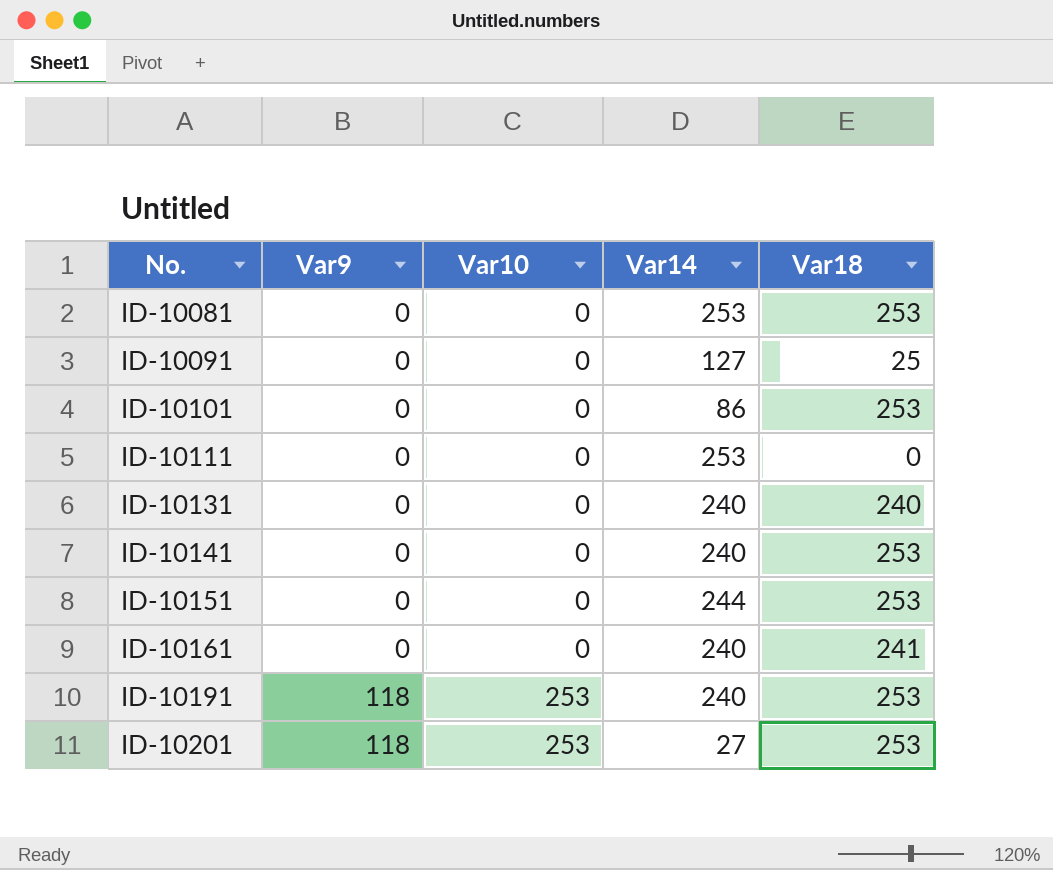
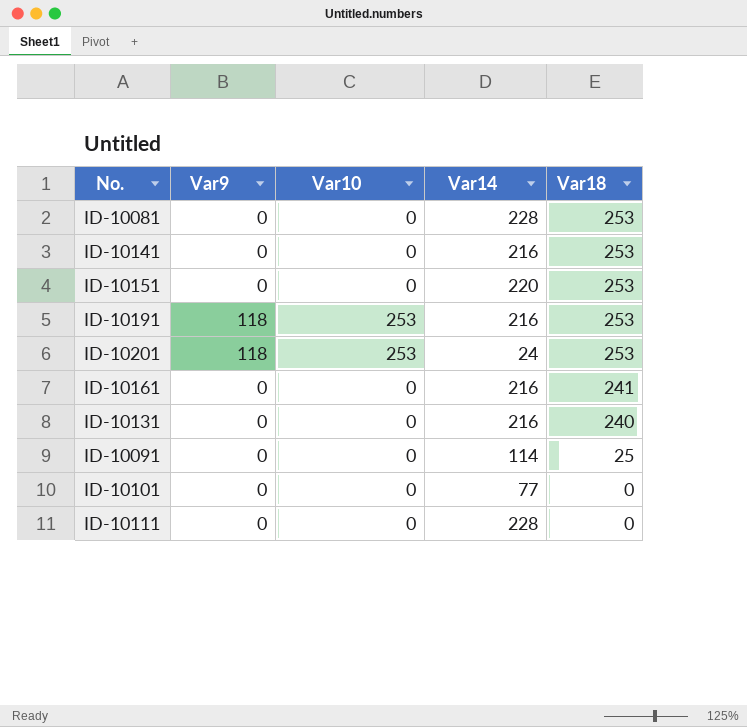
row order: No. ascending -> Var18 descending
ID-10081 | Var14: 253 -> 228
ID-10141 | Var14: 240 -> 216
ID-10151 | Var14: 244 -> 220
ID-10191 | Var14: 240 -> 216
ID-10201 | Var14: 27 -> 24
ID-10161 | Var14: 240 -> 216
ID-10131 | Var14: 240 -> 216
ID-10091 | Var14: 127 -> 114
ID-10101 | Var14: 86 -> 77
ID-10101 | Var18: 253 -> 0
ID-10111 | Var14: 253 -> 228

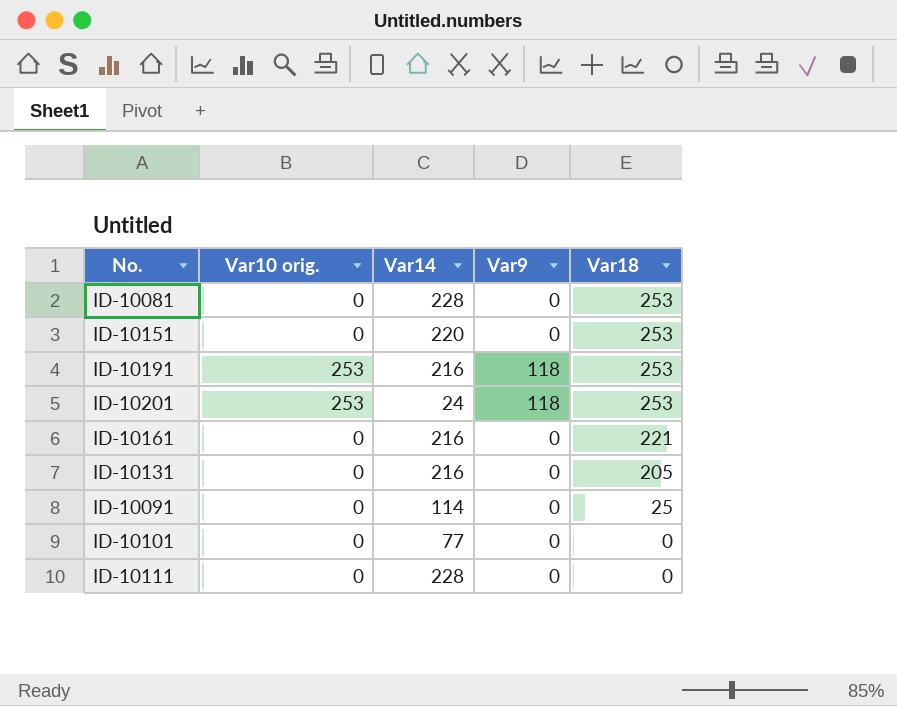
column name: Var10 -> Var10 orig.
column Var9 | position: 2 -> 4
row ID-10141: 0 | 0 | 216 | 253 -> none
ID-10161 | Var18: 241 -> 221
ID-10131 | Var18: 240 -> 205

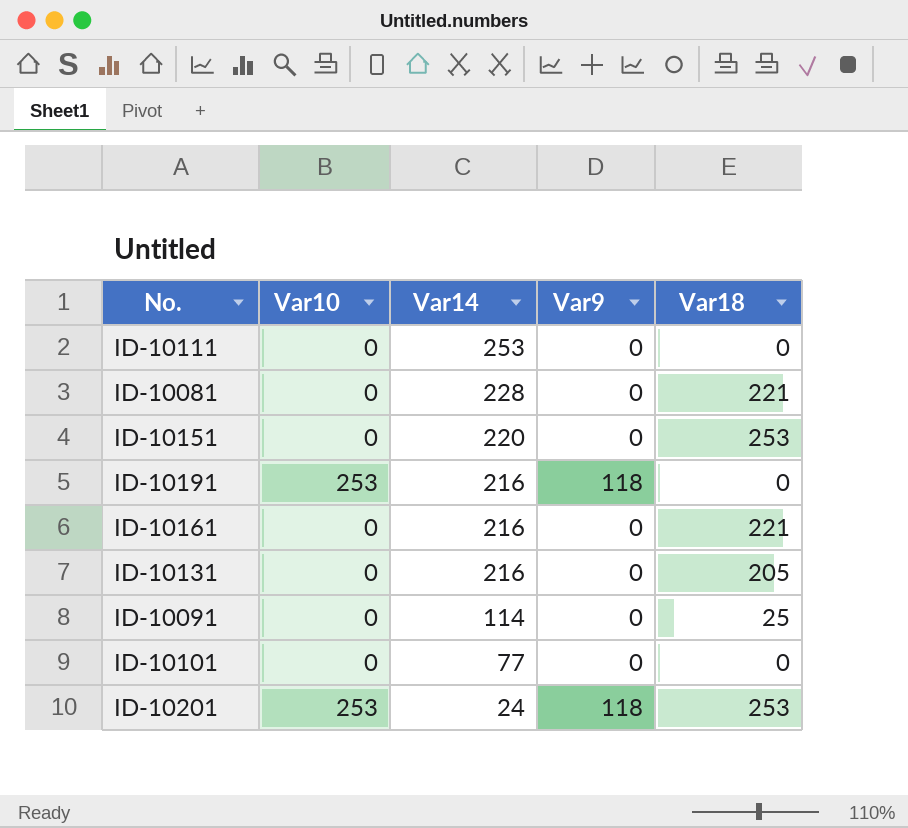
row order: Var18 descending -> Var14 descending
column name: Var10 orig. -> Var10
ID-10111 | Var14: 228 -> 253
ID-10081 | Var18: 253 -> 221
ID-10191 | Var18: 253 -> 0

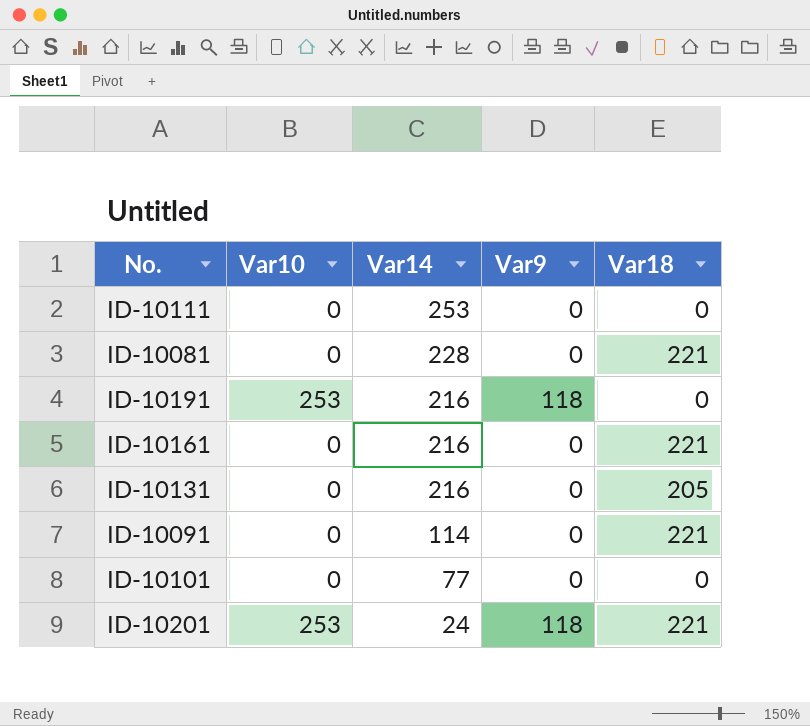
row ID-10151: 0 | 220 | 0 | 253 -> none
ID-10091 | Var18: 25 -> 221
ID-10201 | Var18: 253 -> 221

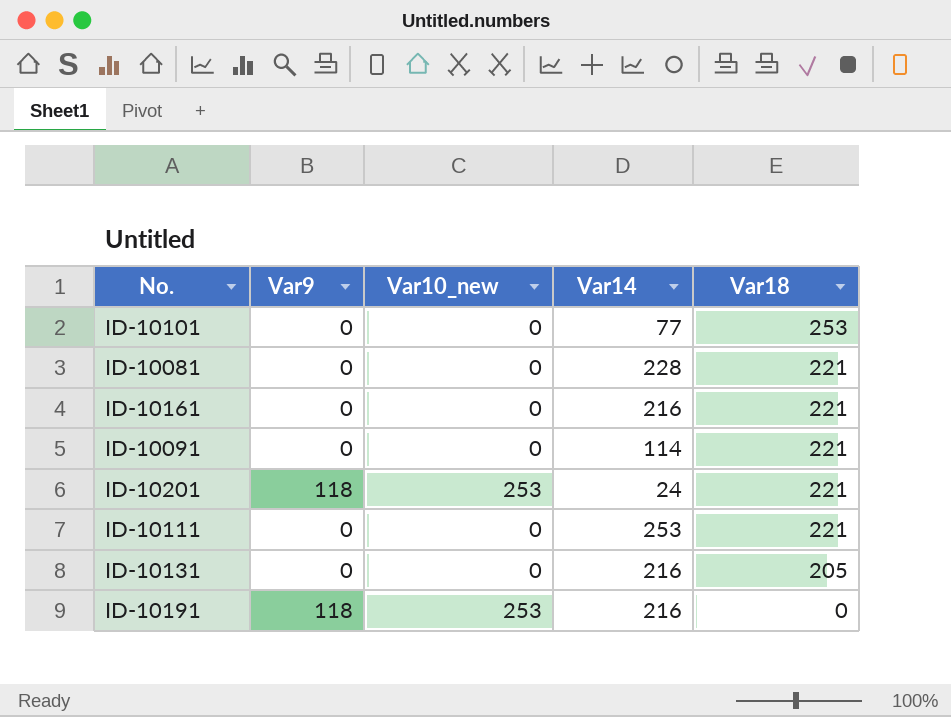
row order: Var14 descending -> Var18 descending
column Var9 | position: 4 -> 2
column name: Var10 -> Var10_new
ID-10101 | Var18: 0 -> 253
ID-10111 | Var18: 0 -> 221

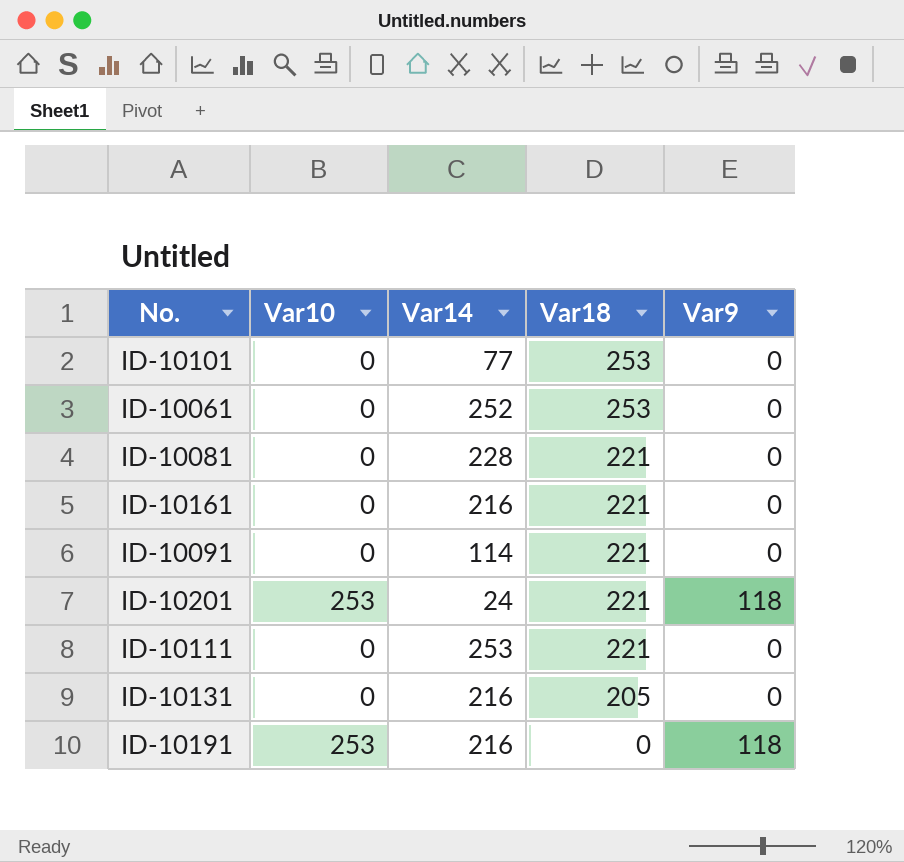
column name: Var10_new -> Var10
column Var9 | position: 2 -> 5
row ID-10061: none -> 0 | 252 | 253 | 0

